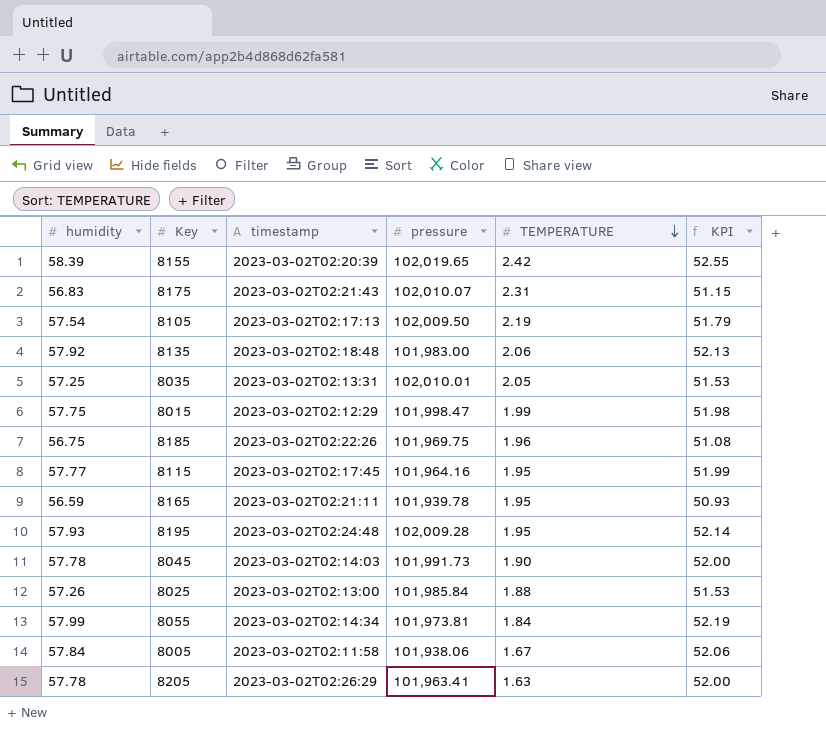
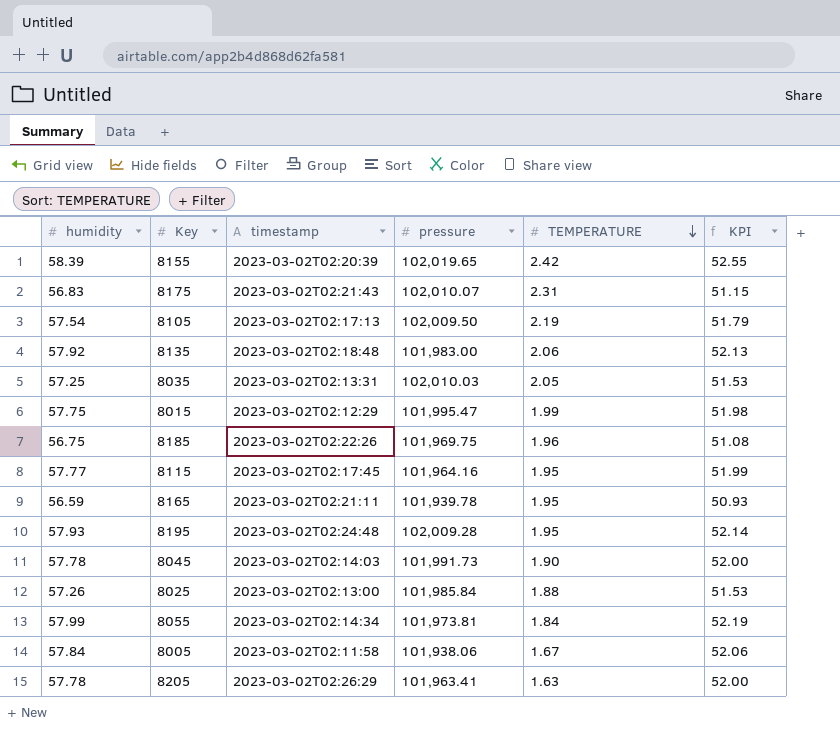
8035 | pressure: 102,010.01 -> 102,010.03
8015 | pressure: 101,998.47 -> 101,995.47

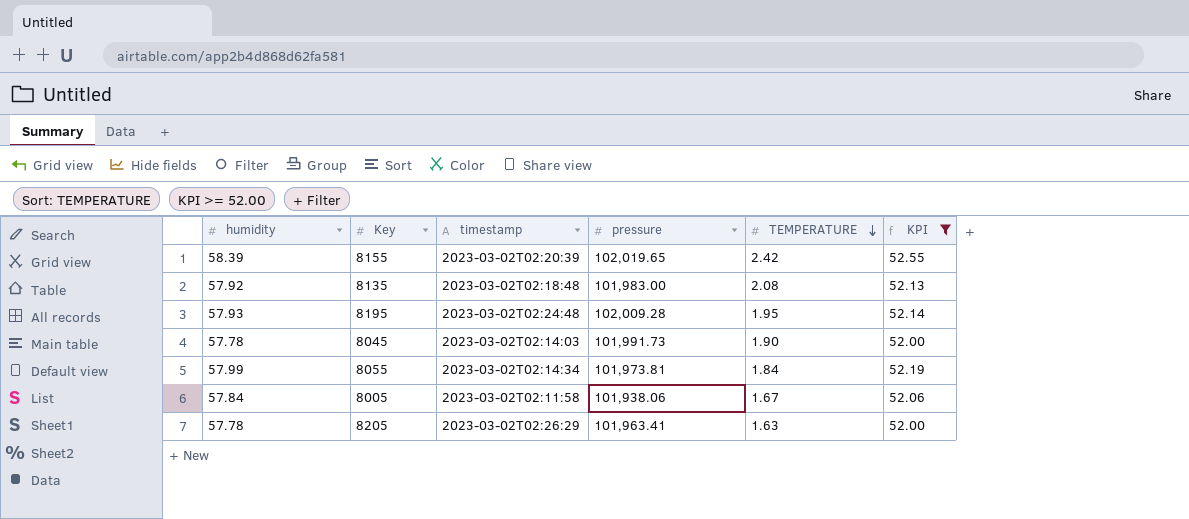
filter: none -> KPI >= 52.00
8135 | TEMPERATURE: 2.06 -> 2.08

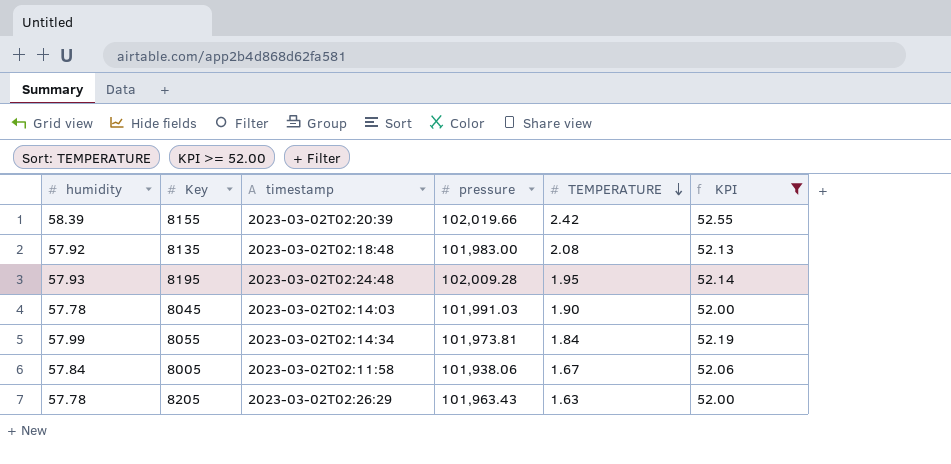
8155 | pressure: 102,019.65 -> 102,019.66
8045 | pressure: 101,991.73 -> 101,991.03
8205 | pressure: 101,963.41 -> 101,963.43

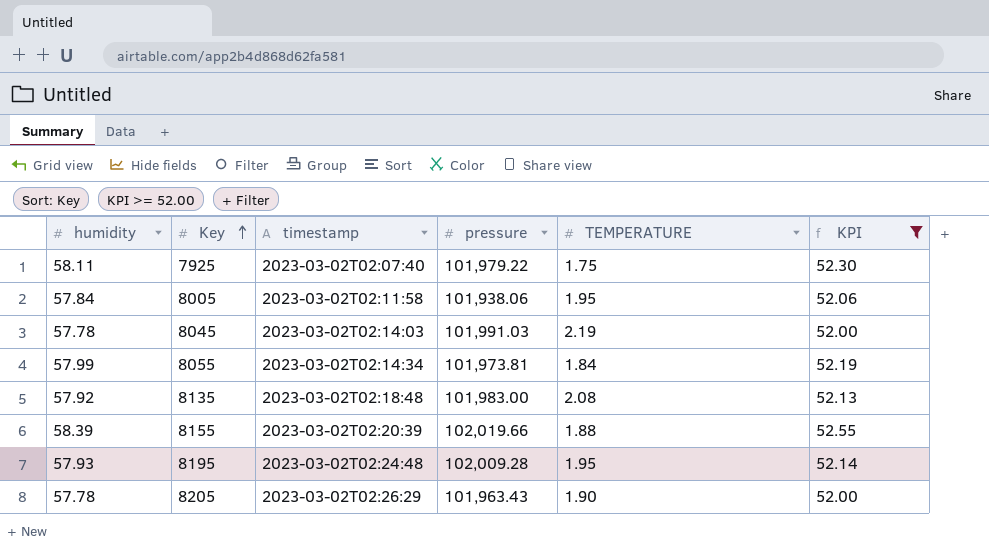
row order: TEMPERATURE descending -> Key ascending
row 7925: none -> 58.11 | 2023-03-02T02:07:40 | 101,979.22 | 1.75 | 52.30
8005 | TEMPERATURE: 1.67 -> 1.95
8045 | TEMPERATURE: 1.90 -> 2.19
8155 | TEMPERATURE: 2.42 -> 1.88
8205 | TEMPERATURE: 1.63 -> 1.90

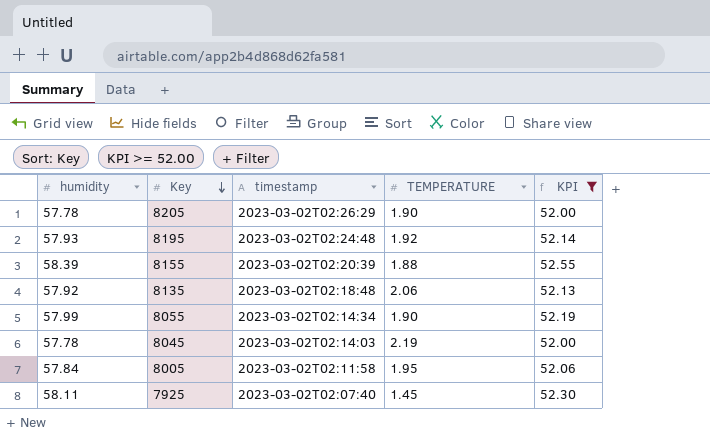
row order: Key ascending -> Key descending
column pressure | position: 4 -> none
8195 | TEMPERATURE: 1.95 -> 1.92
8135 | TEMPERATURE: 2.08 -> 2.06
8055 | TEMPERATURE: 1.84 -> 1.90
7925 | TEMPERATURE: 1.75 -> 1.45

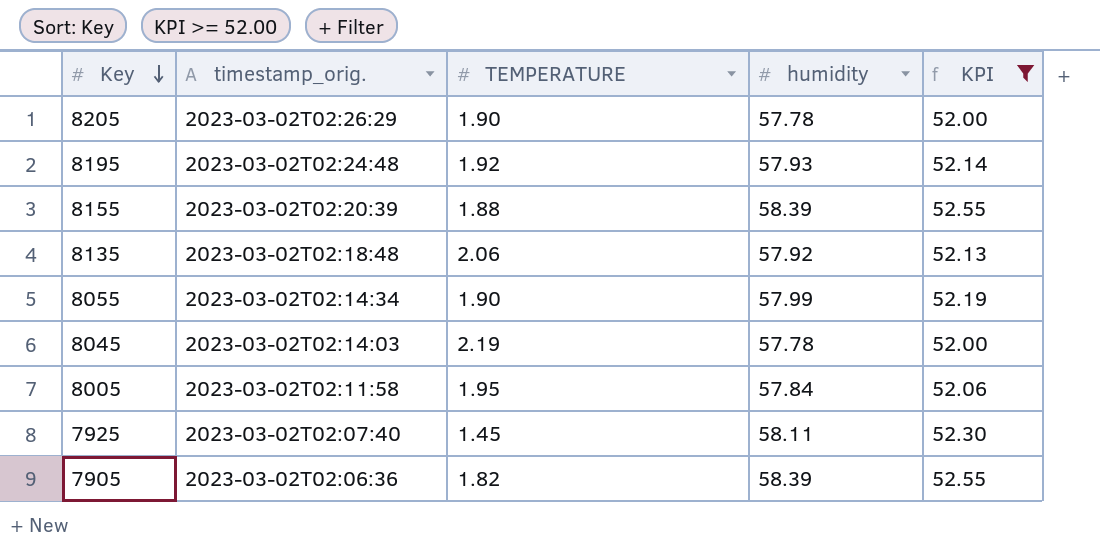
column name: timestamp -> timestamp_orig.
column humidity | position: 1 -> 4
row 7905: none -> 2023-03-02T02:06:36 | 1.82 | 58.39 | 52.55

